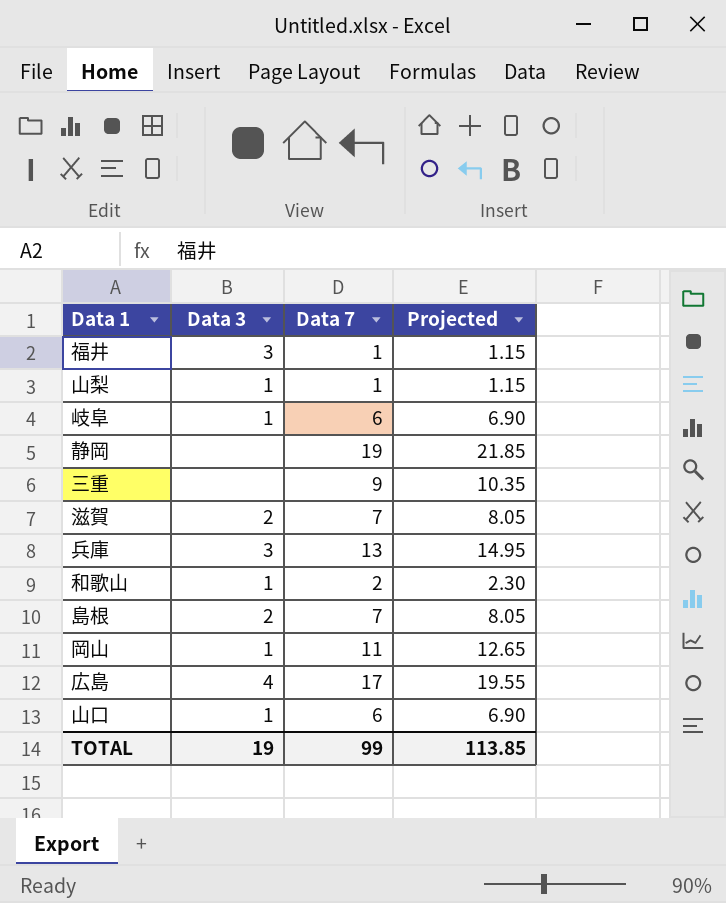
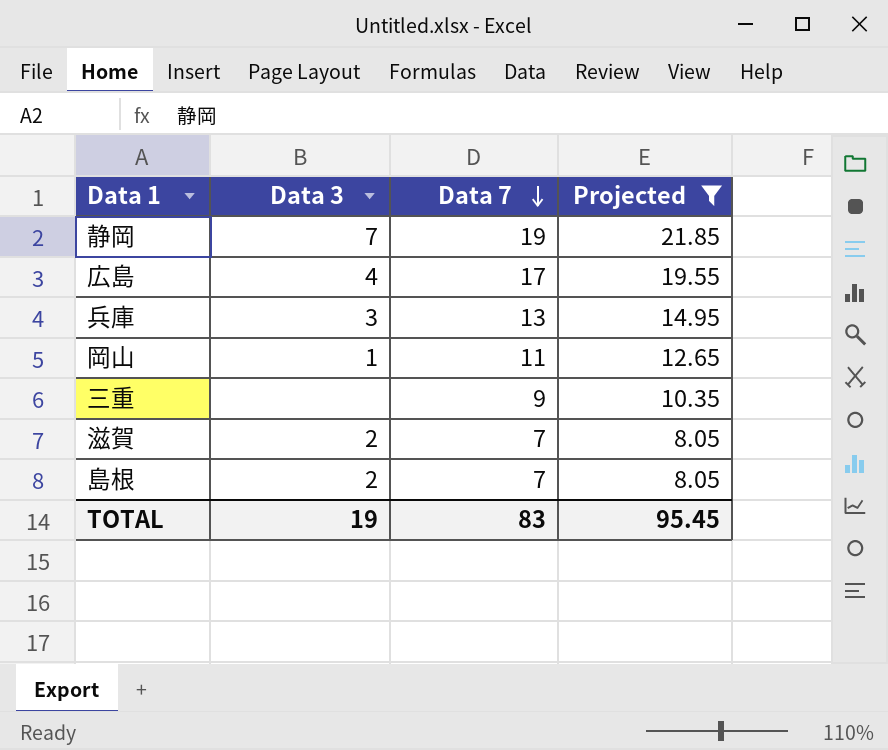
filter: none -> Projected >= 8.05
row order: none -> Data 7 descending
静岡 | Data 3: none -> 7
TOTAL | Data 7: 99 -> 83
TOTAL | Projected: 113.85 -> 95.45

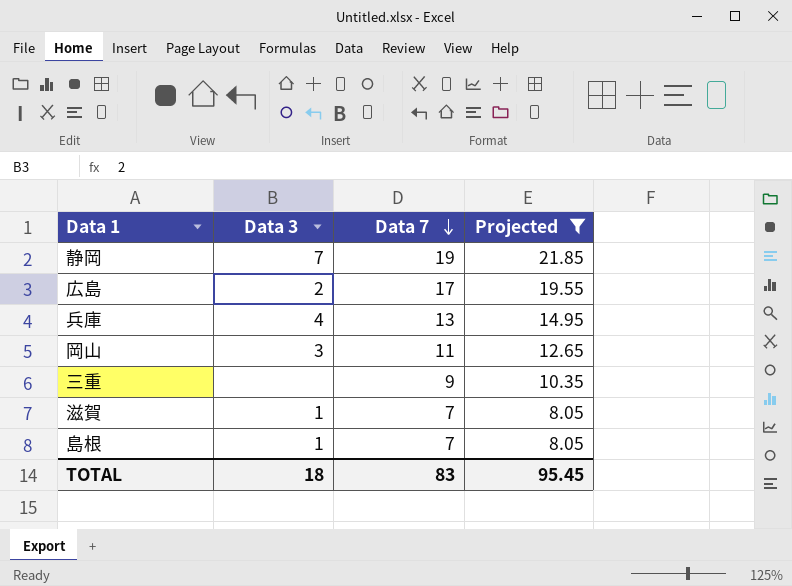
広島 | Data 3: 4 -> 2
兵庫 | Data 3: 3 -> 4
岡山 | Data 3: 1 -> 3
滋賀 | Data 3: 2 -> 1
島根 | Data 3: 2 -> 1
TOTAL | Data 3: 19 -> 18

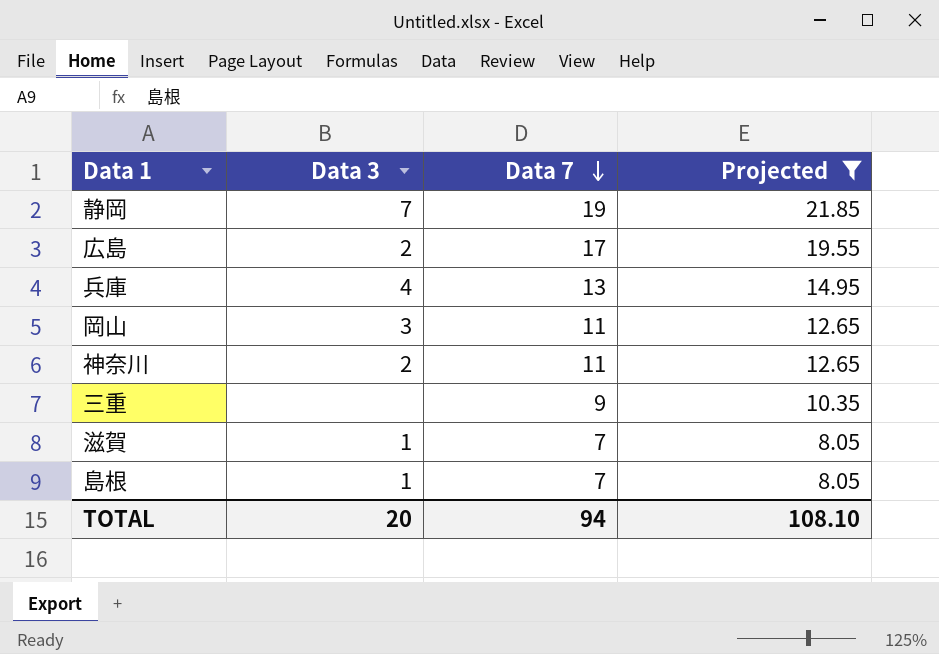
row 神奈川: none -> 2 | 11 | 12.65
TOTAL | Data 3: 18 -> 20
TOTAL | Data 7: 83 -> 94
TOTAL | Projected: 95.45 -> 108.10

